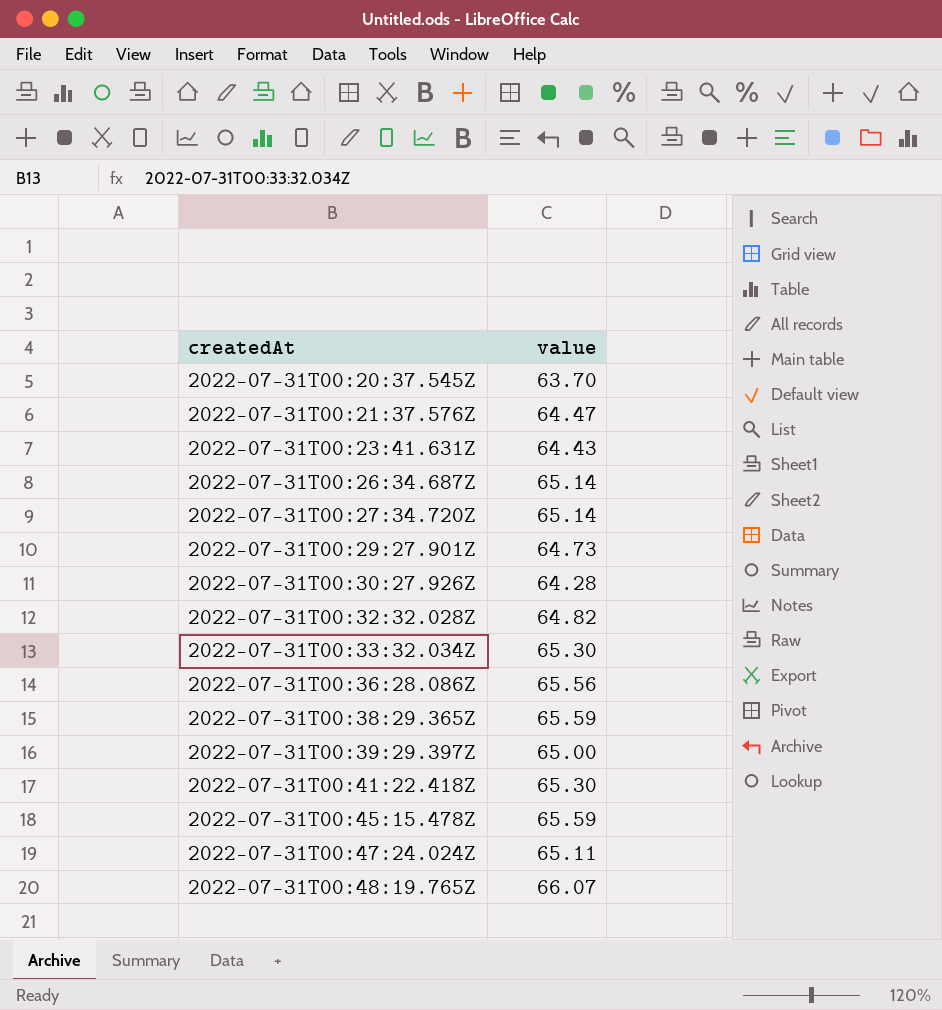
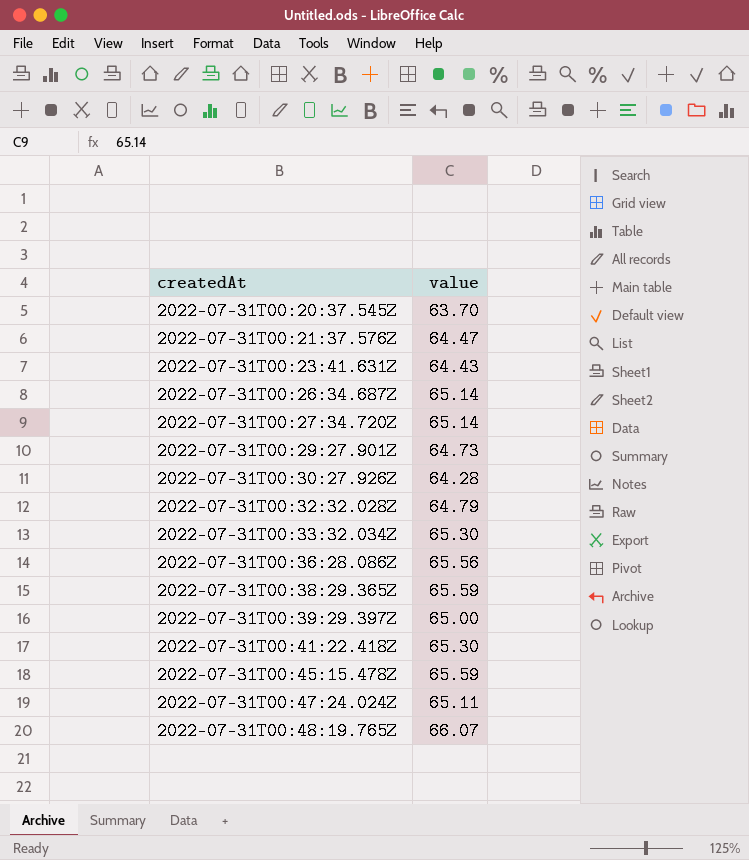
2022-07-31T00:32:32.028Z | value: 64.82 -> 64.79

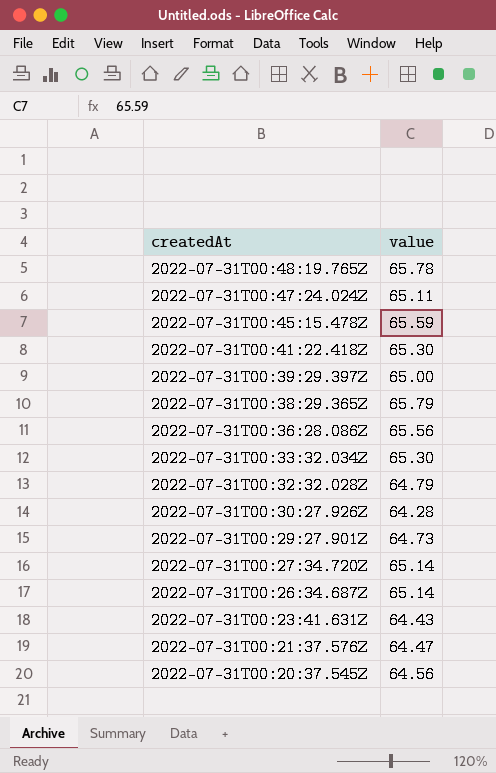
row order: createdAt ascending -> createdAt descending
2022-07-31T00:48:19.765Z | value: 66.07 -> 65.78
2022-07-31T00:38:29.365Z | value: 65.59 -> 65.79
2022-07-31T00:20:37.545Z | value: 63.70 -> 64.56

